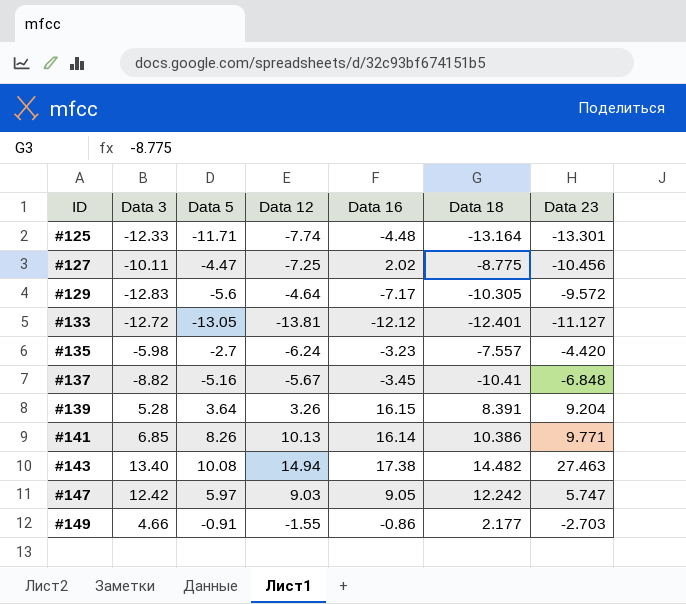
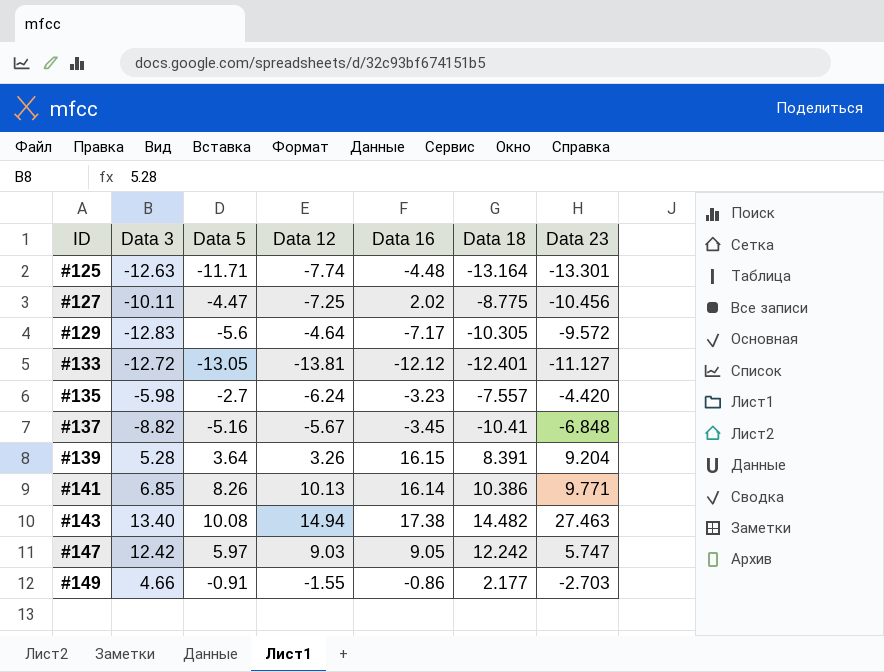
#125 | Data 3: -12.33 -> -12.63

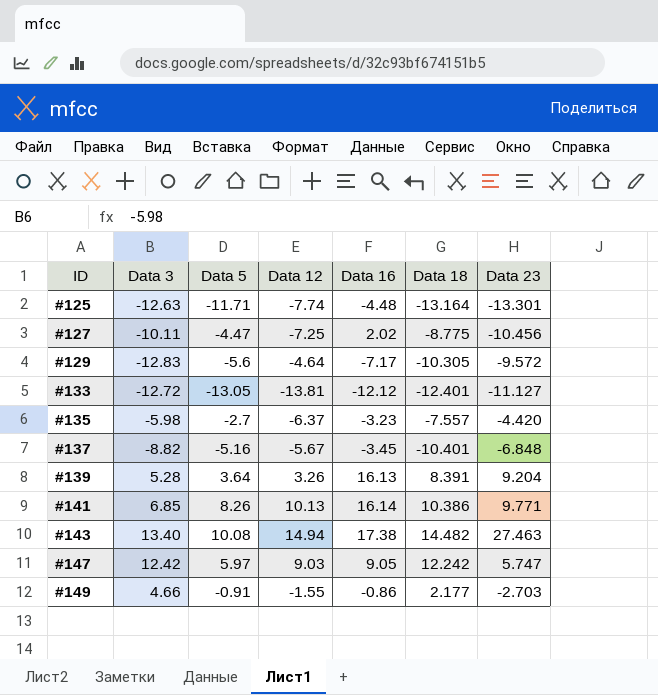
#135 | Data 12: -6.24 -> -6.37
#137 | Data 18: -10.41 -> -10.401
#139 | Data 16: 16.15 -> 16.13

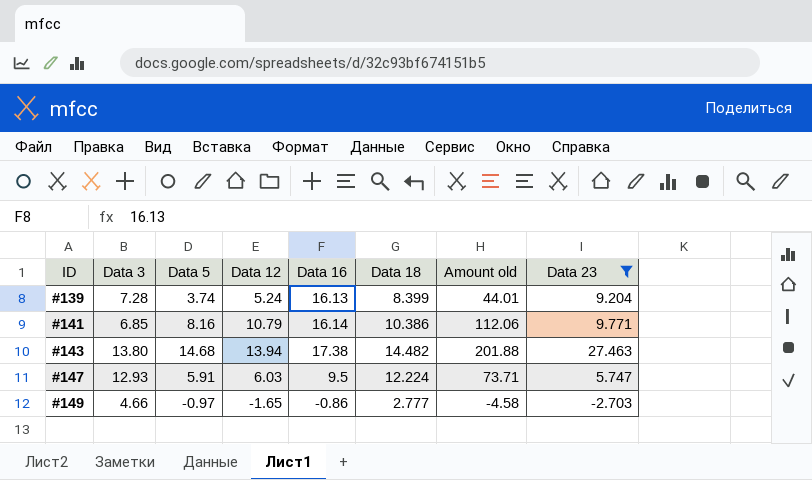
filter: none -> Data 23 >= -2.703
column Amount old | formula: none -> [Data 12] * [Data 18]
#139 | Data 3: 5.28 -> 7.28
#139 | Data 5: 3.64 -> 3.74
#139 | Data 12: 3.26 -> 5.24
#139 | Data 18: 8.391 -> 8.399
#141 | Data 5: 8.26 -> 8.16
#141 | Data 12: 10.13 -> 10.79
#143 | Data 3: 13.40 -> 13.80
#143 | Data 5: 10.08 -> 14.68
#143 | Data 12: 14.94 -> 13.94
#147 | Data 3: 12.42 -> 12.93
#147 | Data 5: 5.97 -> 5.91
#147 | Data 12: 9.03 -> 6.03
#147 | Data 16: 9.05 -> 9.5
#147 | Data 18: 12.242 -> 12.224
#149 | Data 5: -0.91 -> -0.97
#149 | Data 12: -1.55 -> -1.65
#149 | Data 18: 2.177 -> 2.777

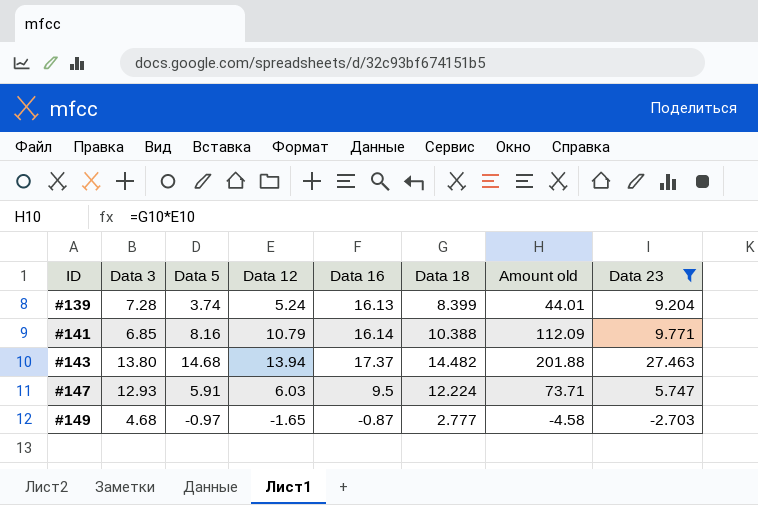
#141 | Data 18: 10.386 -> 10.388
#141 | Amount old: 112.06 -> 112.09
#143 | Data 16: 17.38 -> 17.37
#149 | Data 3: 4.66 -> 4.68
#149 | Data 16: -0.86 -> -0.87

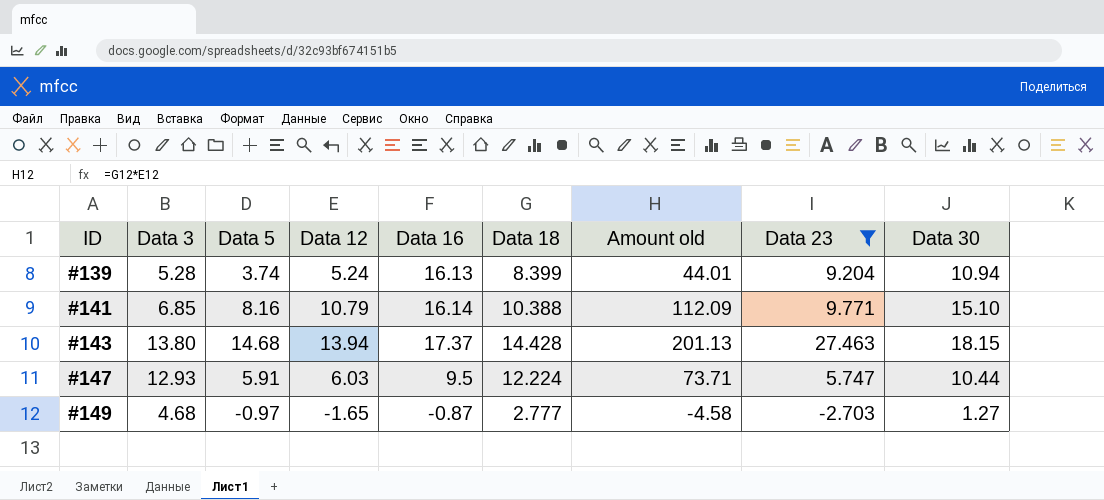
column Data 30 | position: none -> 9
#139 | Data 3: 7.28 -> 5.28
#143 | Data 18: 14.482 -> 14.428
#143 | Amount old: 201.88 -> 201.13

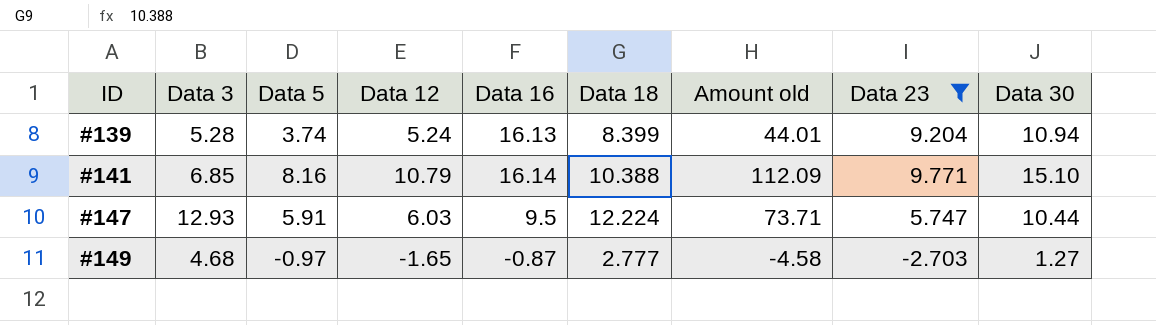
row #143: 13.80 | 14.68 | 13.94 | 17.37 | 14.428 | 201.13 | 27.463 | 18.15 -> none

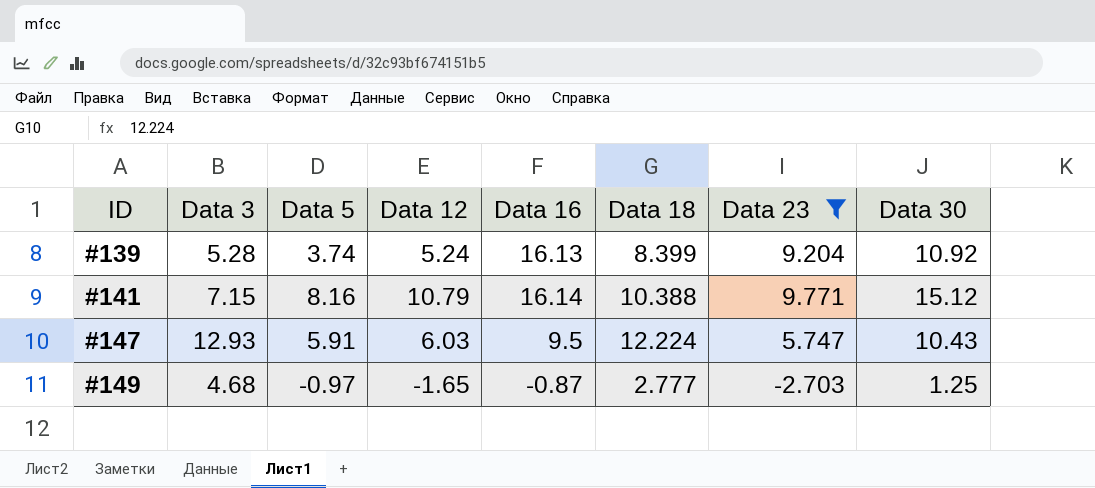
column Amount old | formula: [Data 12] * [Data 18] -> none
#139 | Data 30: 10.94 -> 10.92
#141 | Data 3: 6.85 -> 7.15
#141 | Data 30: 15.10 -> 15.12
#147 | Data 30: 10.44 -> 10.43
#149 | Data 30: 1.27 -> 1.25

